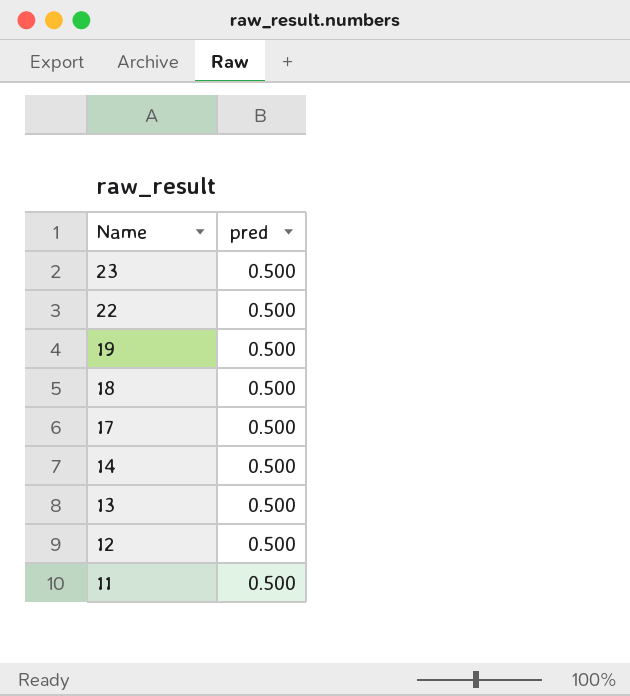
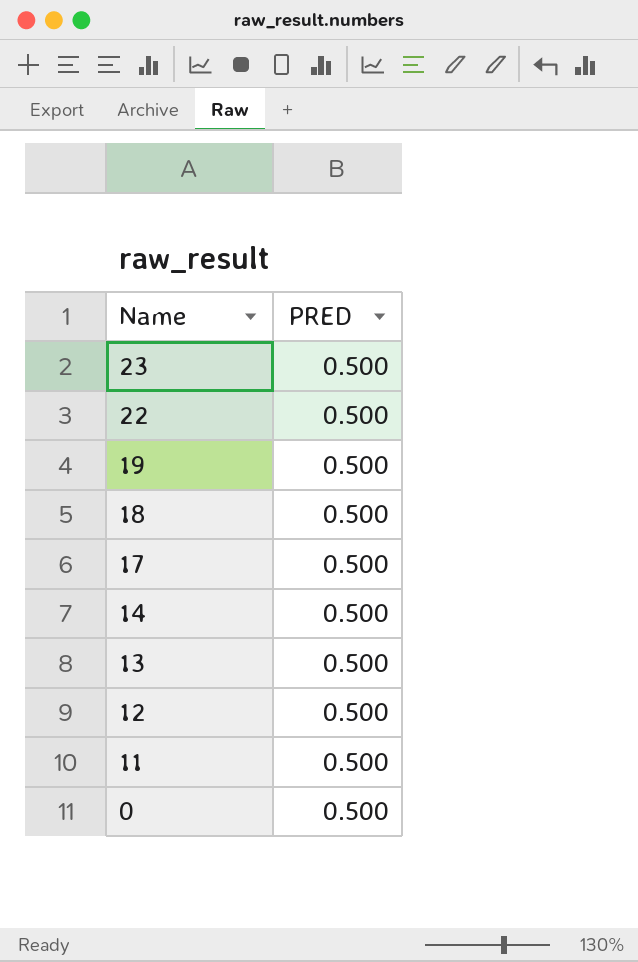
column name: pred -> PRED
row 0: none -> 0.500

